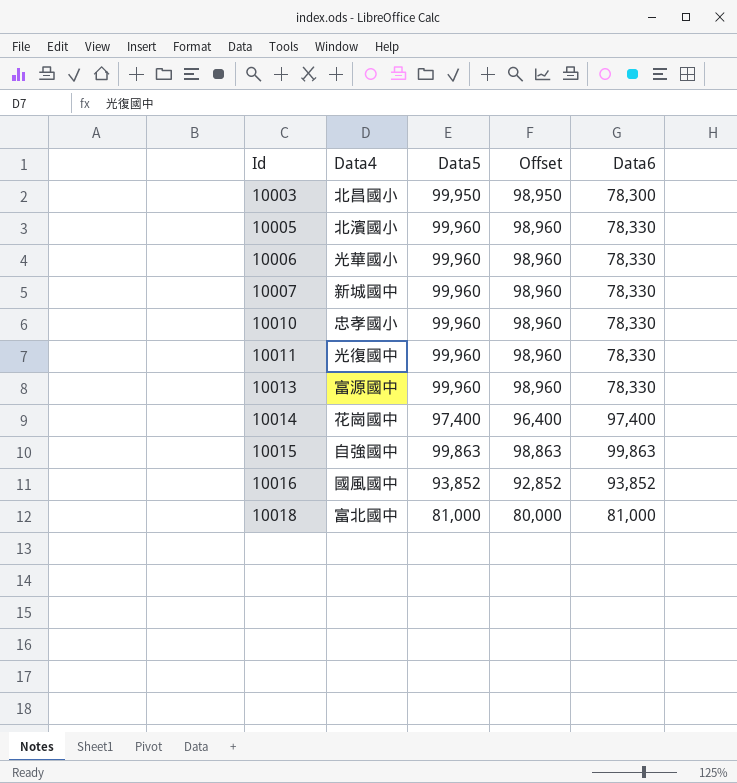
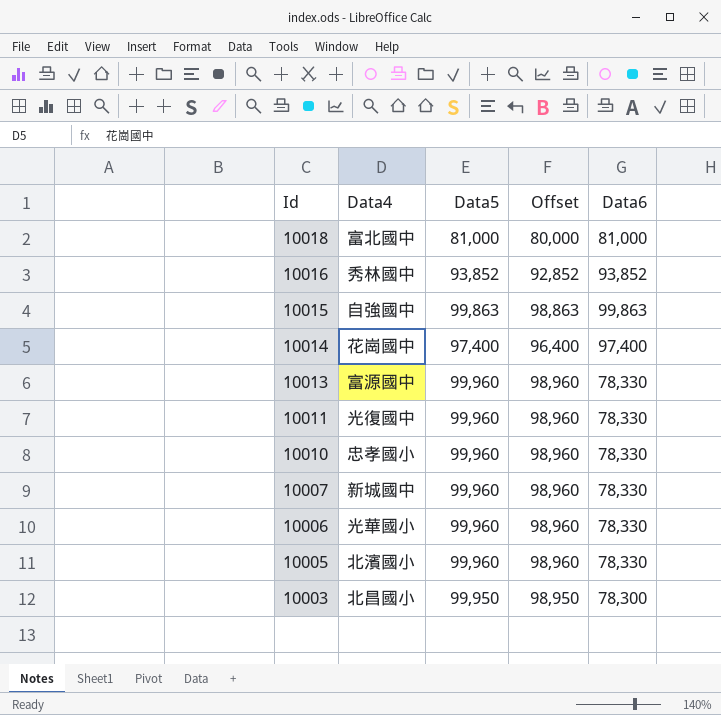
row order: Id ascending -> Id descending
10016 | Data4: 國風國中 -> 秀林國中

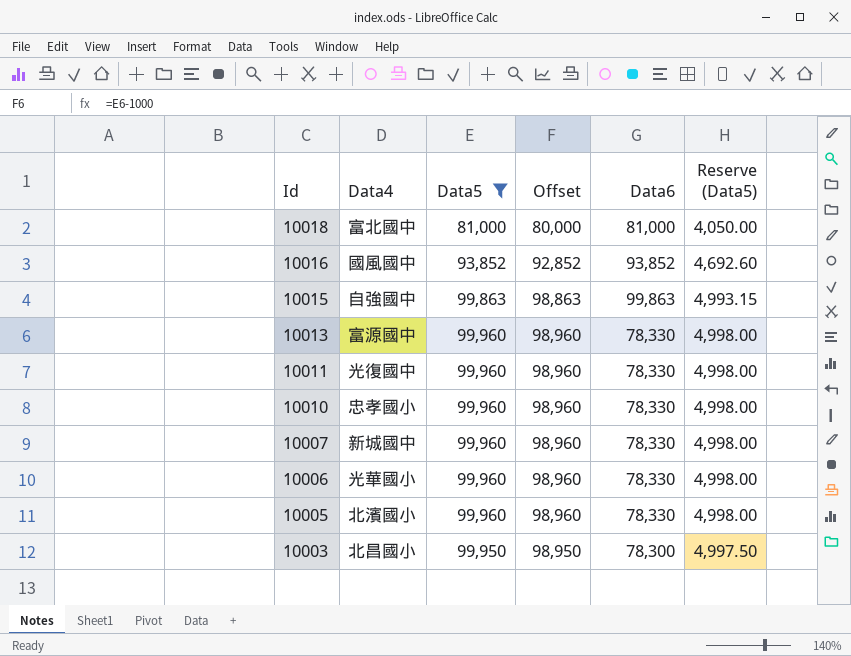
filter: none -> Data5 != 97,400
column Reserve (Data5) | formula: none -> [Data5] * 0.05
10016 | Data4: 秀林國中 -> 國風國中

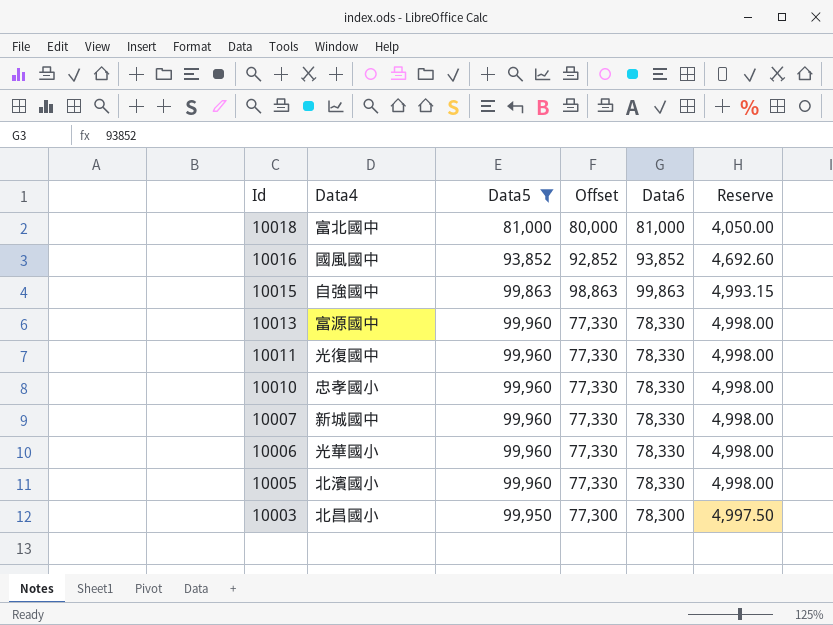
column Offset | formula: [Data5] - 1000 -> [Data6] - 1000
column name: Reserve (Data5) -> Reserve

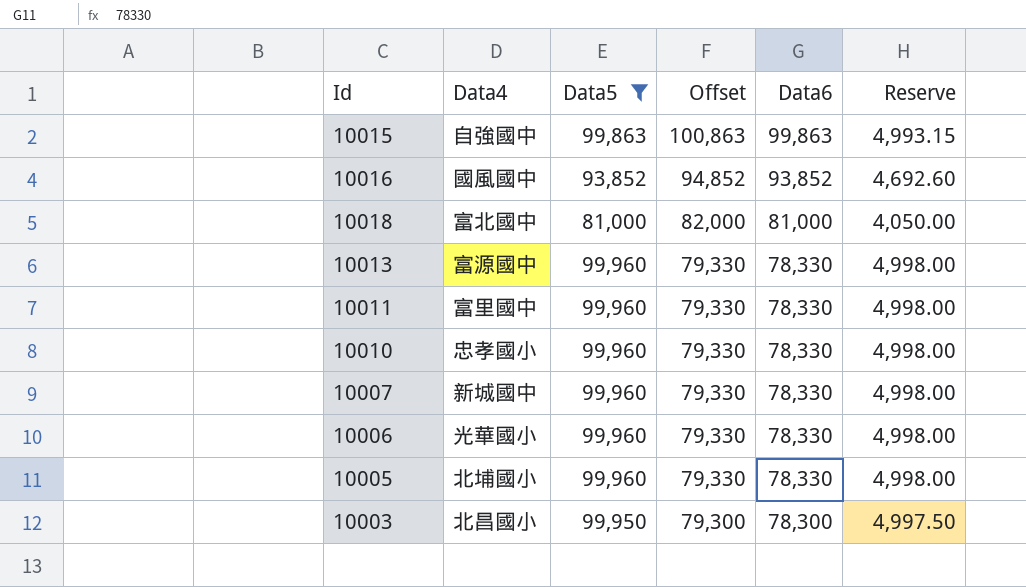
row order: Id descending -> Offset descending
column Offset | formula: [Data6] - 1000 -> [Data6] + 1000
10011 | Data4: 光復國中 -> 富里國中
10005 | Data4: 北濱國小 -> 北埔國小

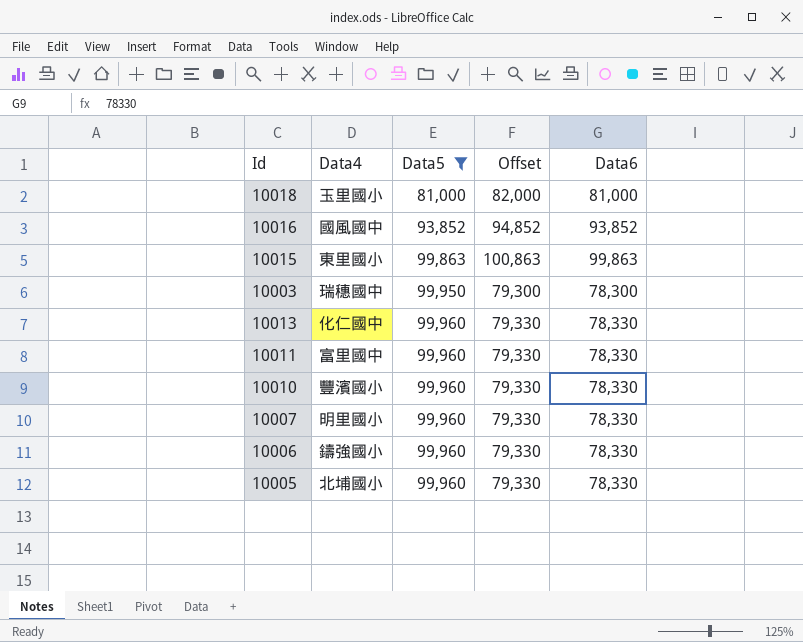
row order: Offset descending -> Data5 ascending
column Reserve | formula: [Data5] * 0.05 -> none
10018 | Data4: 富北國中 -> 玉里國小
10015 | Data4: 自強國中 -> 東里國小
10003 | Data4: 北昌國小 -> 瑞穗國中
10013 | Data4: 富源國中 -> 化仁國中
10010 | Data4: 忠孝國小 -> 豐濱國小
10007 | Data4: 新城國中 -> 明里國小
10006 | Data4: 光華國小 -> 鑄強國小

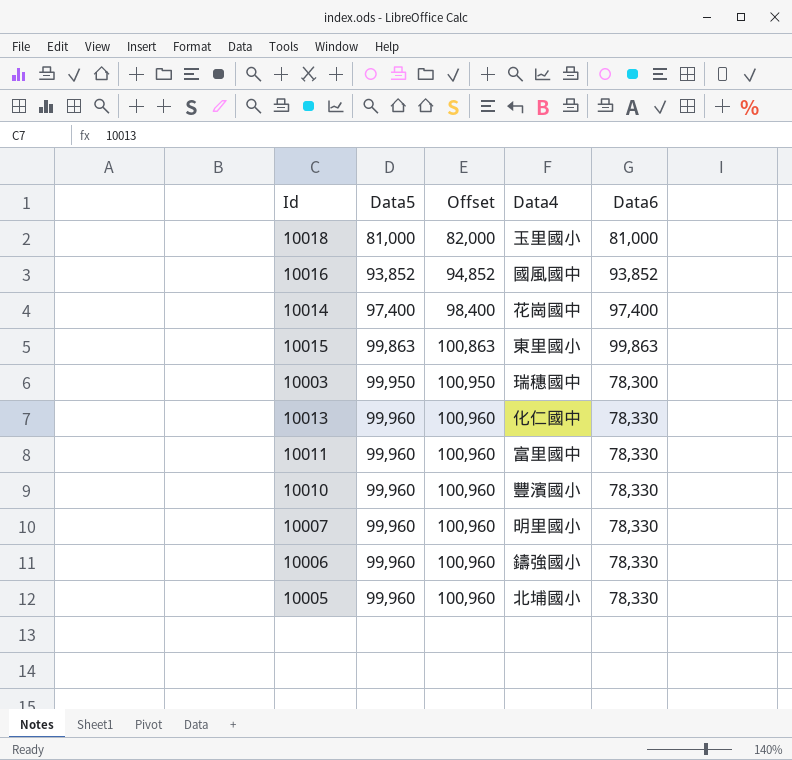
filter: Data5 != 97,400 -> none
column Offset | formula: [Data6] + 1000 -> [Data5] + 1000
column Data4 | position: 2 -> 4

